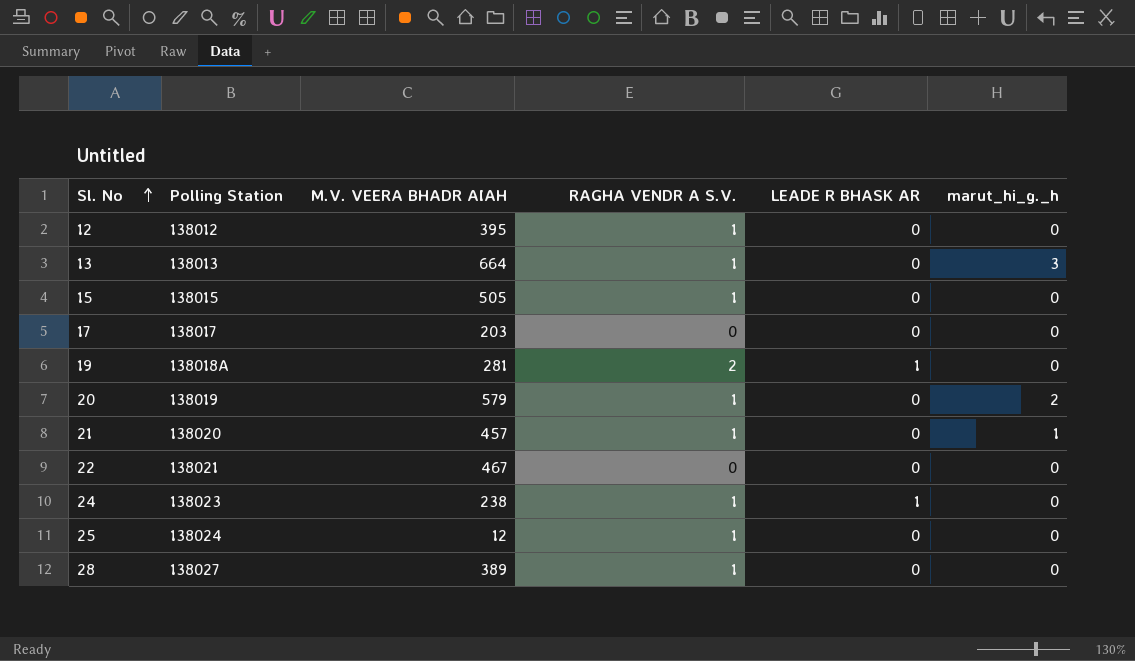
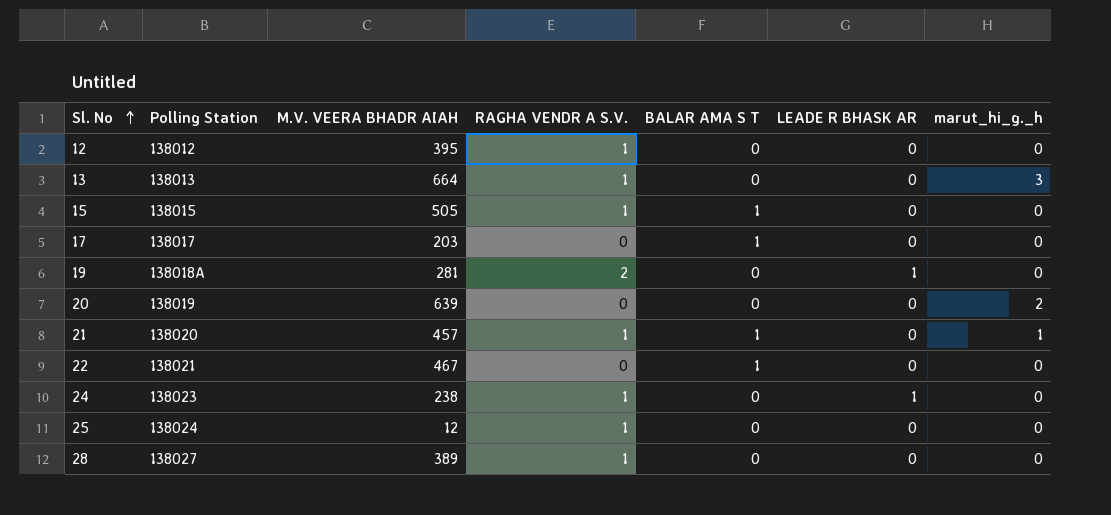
column BALAR AMA S T | position: none -> 5
20 | M.V. VEERA BHADR AIAH: 579 -> 639
20 | RAGHA VENDR A S.V.: 1 -> 0

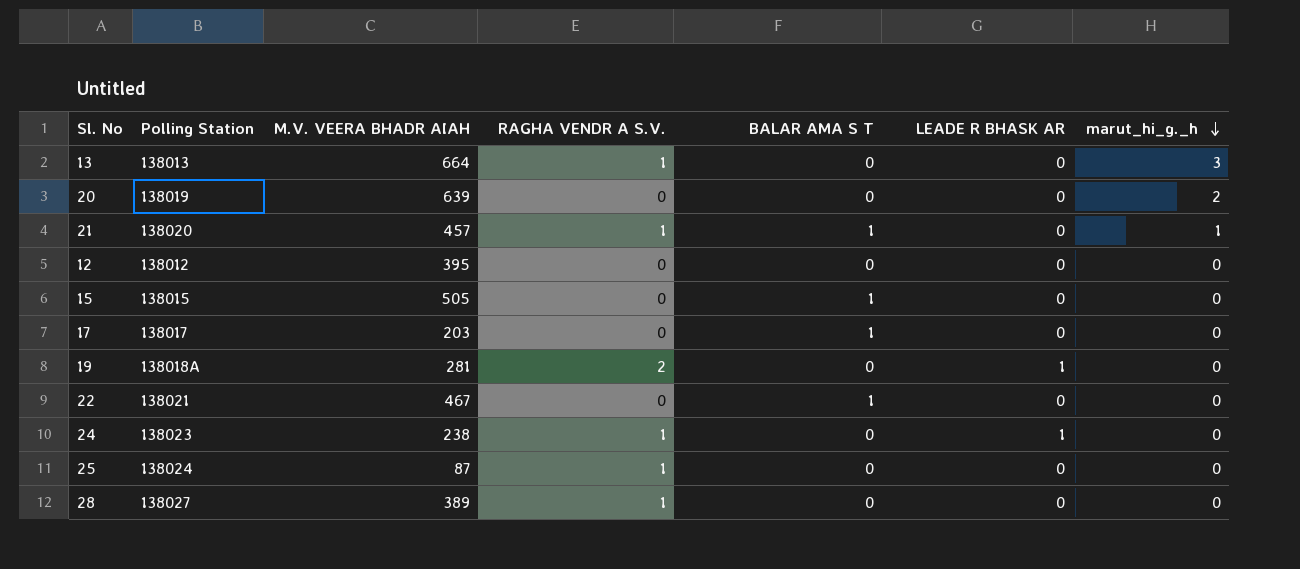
row order: Sl. No ascending -> marut_hi_g._h descending
12 | RAGHA VENDR A S.V.: 1 -> 0
15 | RAGHA VENDR A S.V.: 1 -> 0
25 | M.V. VEERA BHADR AIAH: 12 -> 87

